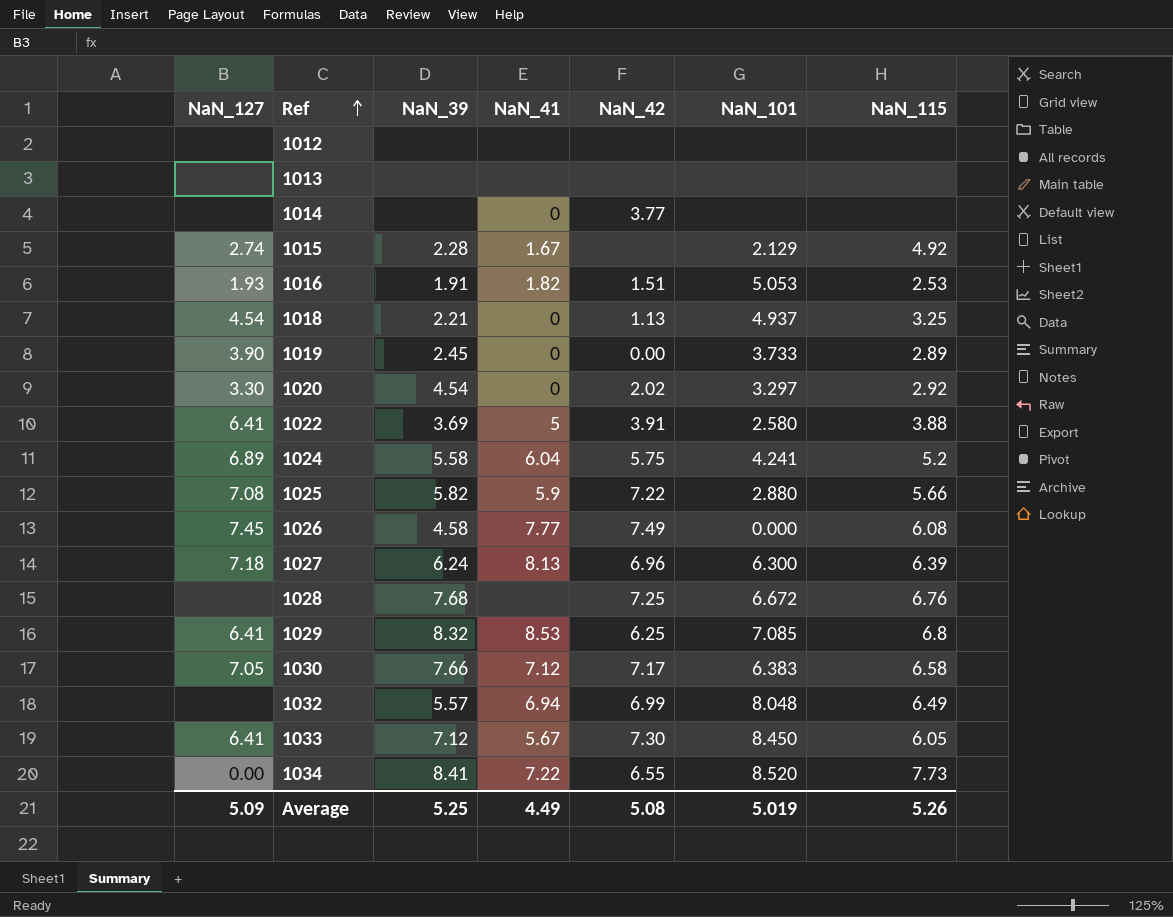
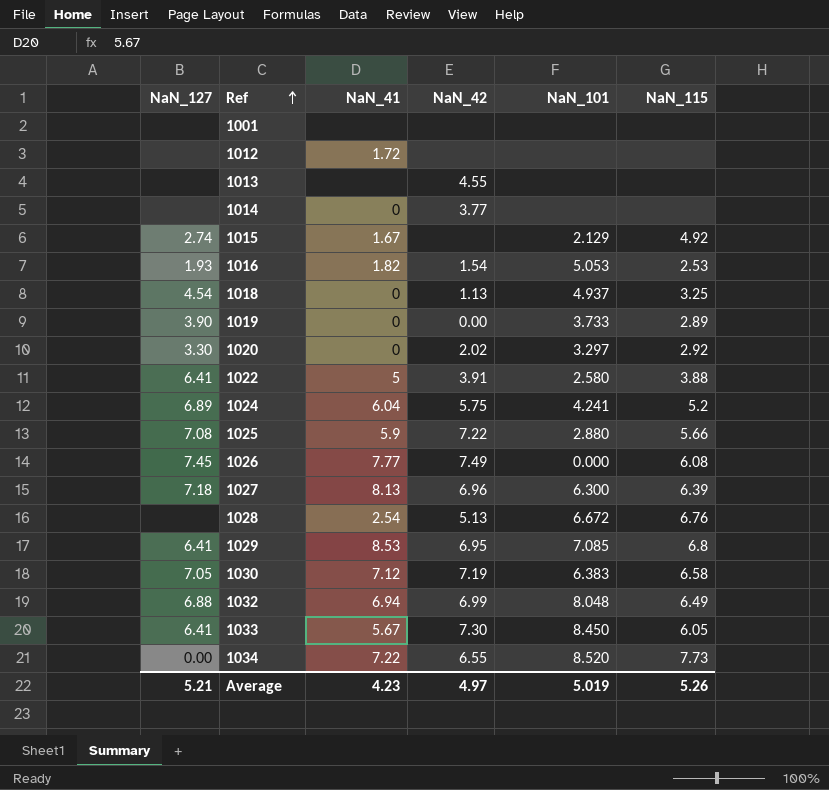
column NaN_39 | position: 3 -> none
row 1001: none -> none | none | none | none | none
1012 | NaN_41: none -> 1.72
1013 | NaN_42: none -> 4.55
1016 | NaN_42: 1.51 -> 1.54
1028 | NaN_41: none -> 2.54
1028 | NaN_42: 7.25 -> 5.13
1029 | NaN_42: 6.25 -> 6.95
1030 | NaN_42: 7.17 -> 7.19
1032 | NaN_127: none -> 6.88
Average | NaN_127: 5.09 -> 5.21
Average | NaN_41: 4.49 -> 4.23
Average | NaN_42: 5.08 -> 4.97

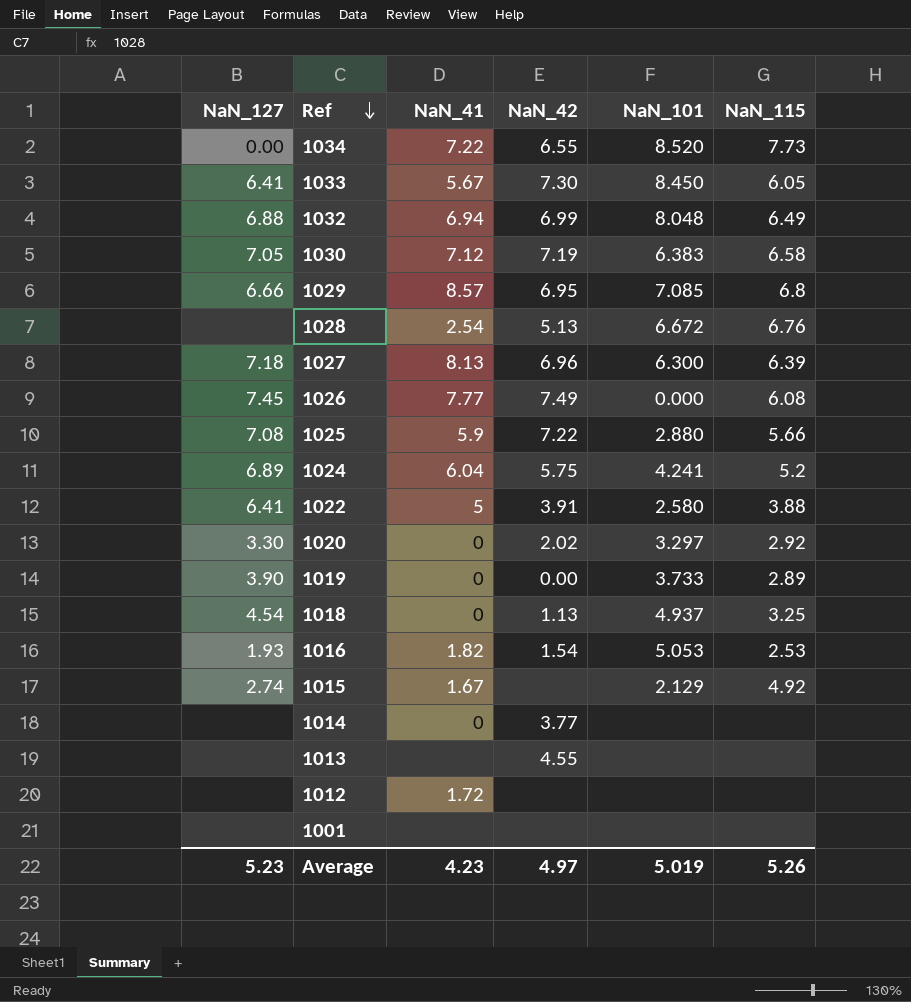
row order: Ref ascending -> Ref descending
1029 | NaN_127: 6.41 -> 6.66
1029 | NaN_41: 8.53 -> 8.57
Average | NaN_127: 5.21 -> 5.23

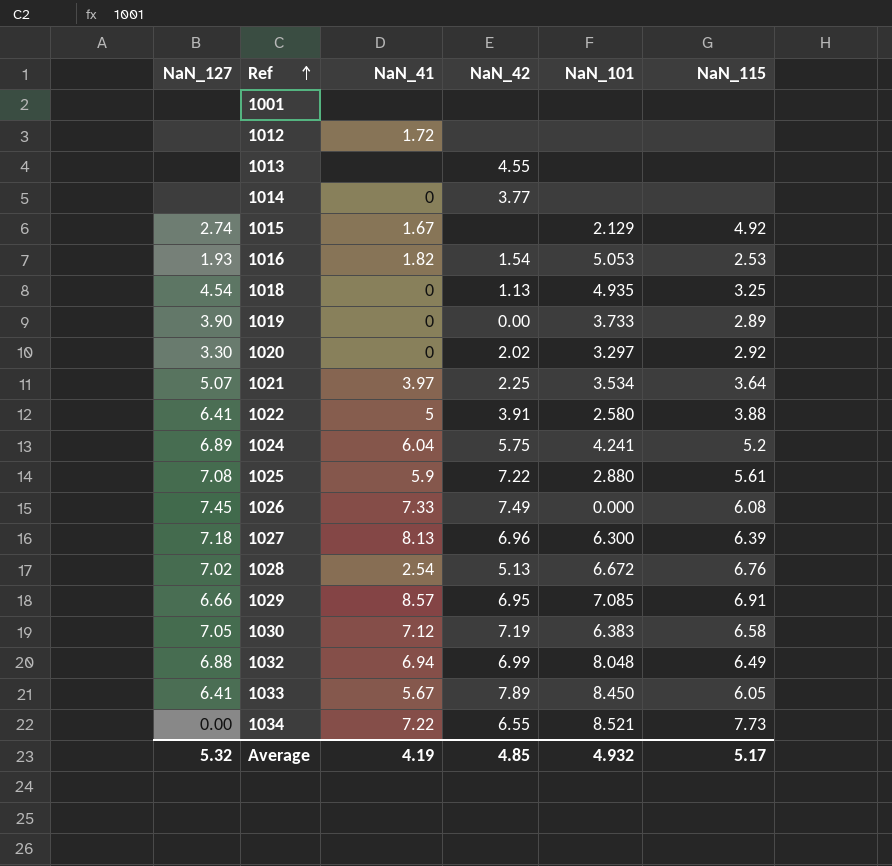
row order: Ref descending -> Ref ascending
1018 | NaN_101: 4.937 -> 4.935
row 1021: none -> 5.07 | 3.97 | 2.25 | 3.534 | 3.64
1025 | NaN_115: 5.66 -> 5.61
1026 | NaN_41: 7.77 -> 7.33
1028 | NaN_127: none -> 7.02
1029 | NaN_115: 6.8 -> 6.91
1033 | NaN_42: 7.30 -> 7.89
1034 | NaN_101: 8.520 -> 8.521
Average | NaN_127: 5.23 -> 5.32
Average | NaN_41: 4.23 -> 4.19
Average | NaN_42: 4.97 -> 4.85
Average | NaN_101: 5.019 -> 4.932
Average | NaN_115: 5.26 -> 5.17

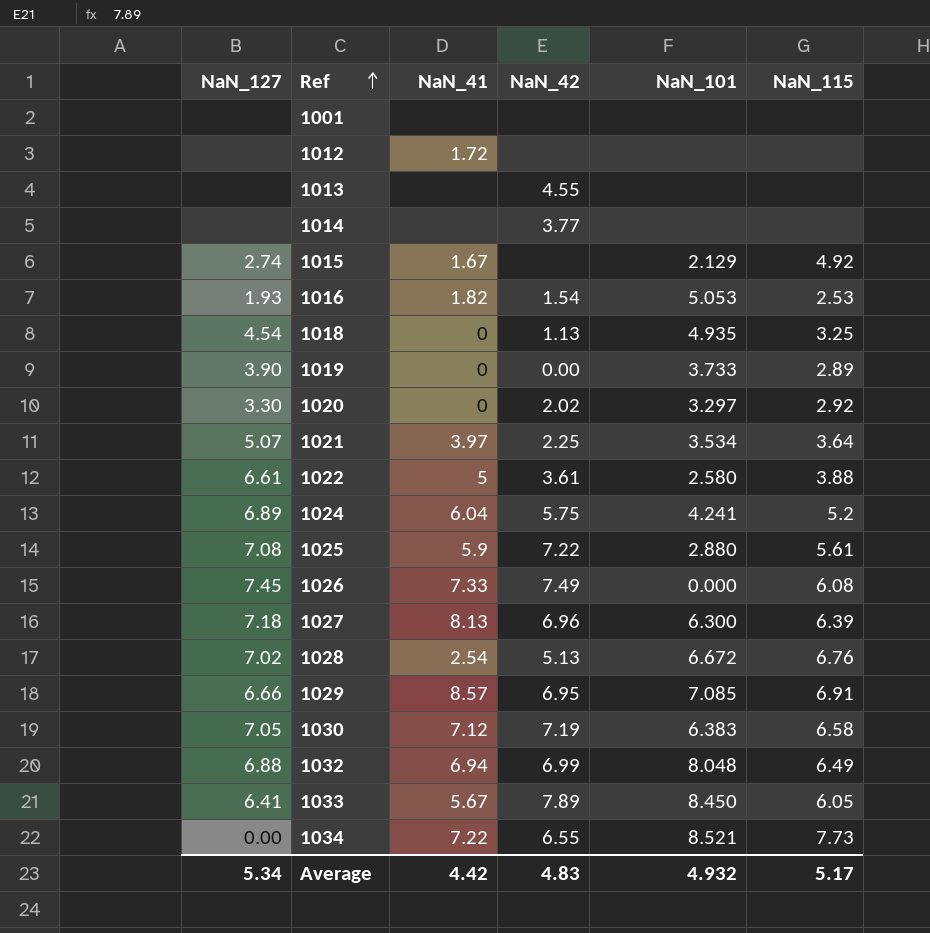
1014 | NaN_41: 0 -> none
1022 | NaN_127: 6.41 -> 6.61
1022 | NaN_42: 3.91 -> 3.61
Average | NaN_127: 5.32 -> 5.34
Average | NaN_41: 4.19 -> 4.42
Average | NaN_42: 4.85 -> 4.83

